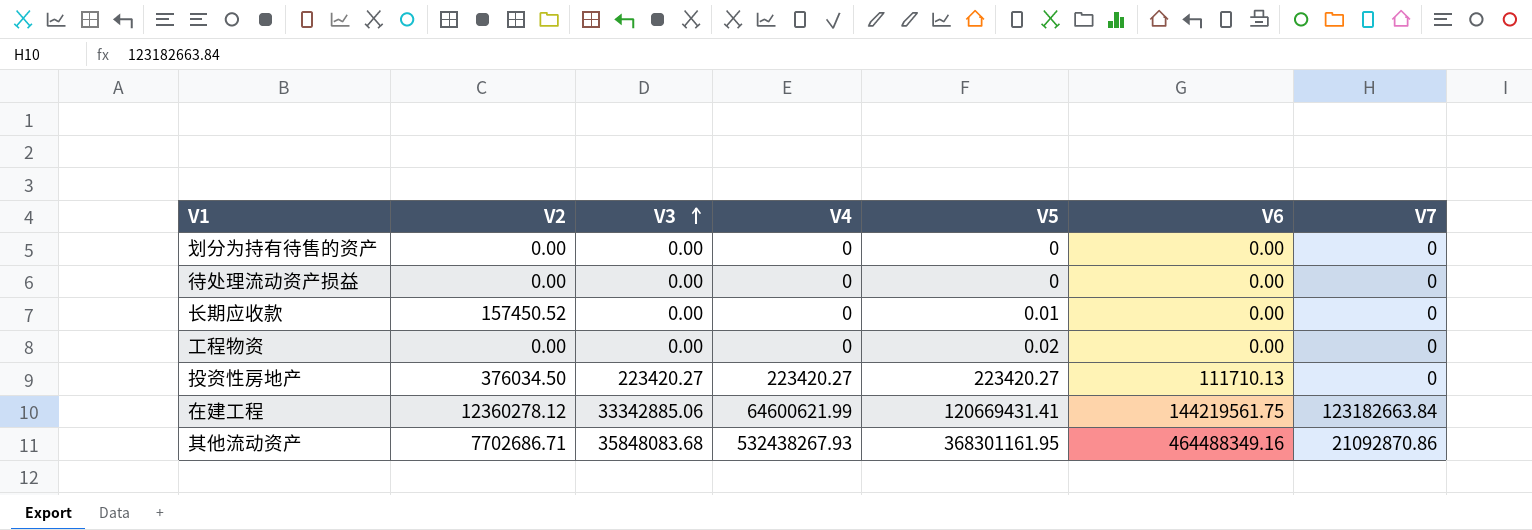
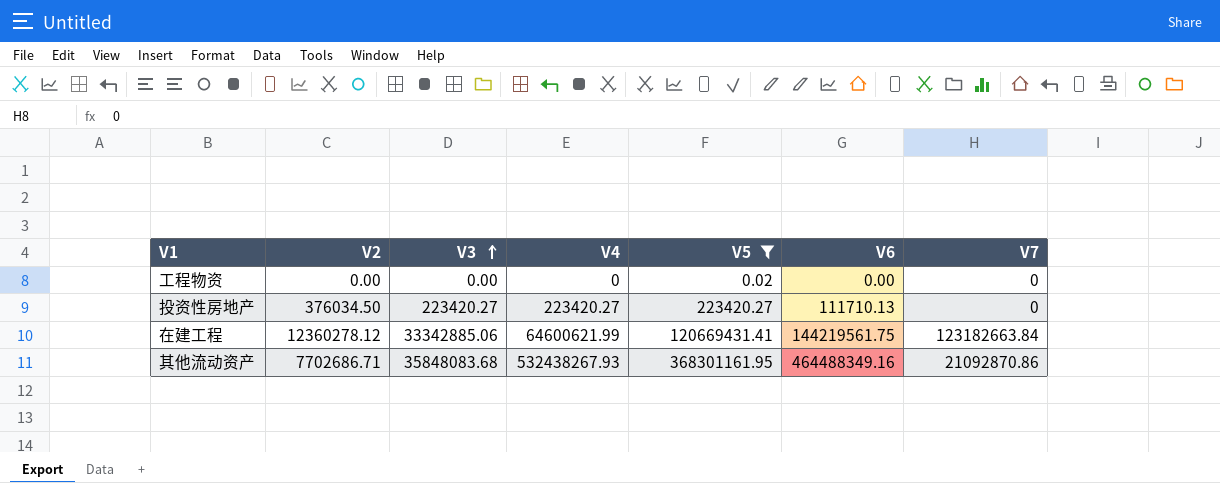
filter: none -> V5 >= 0.02

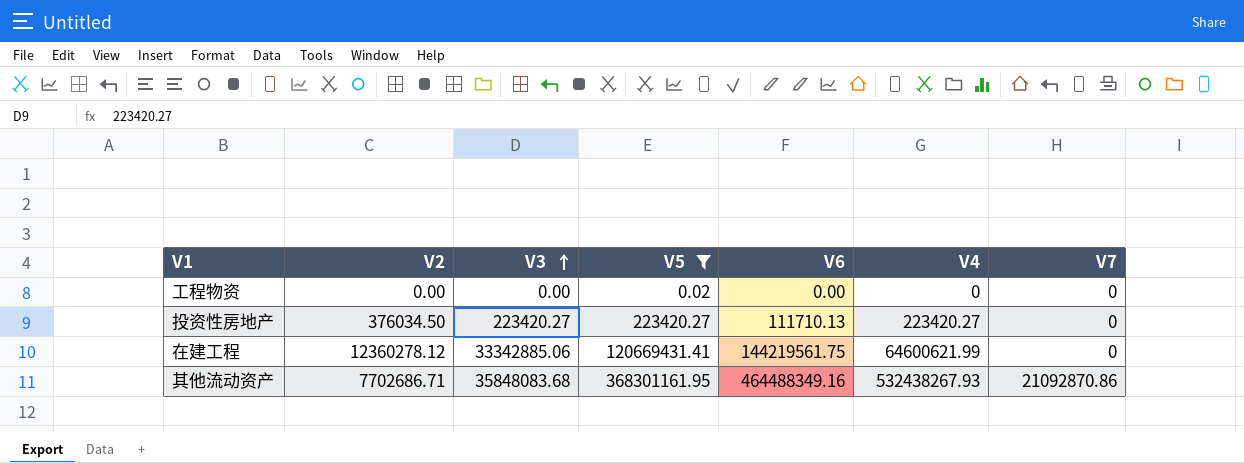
column V4 | position: 4 -> 6
在建工程 | V7: 123182663.84 -> 0

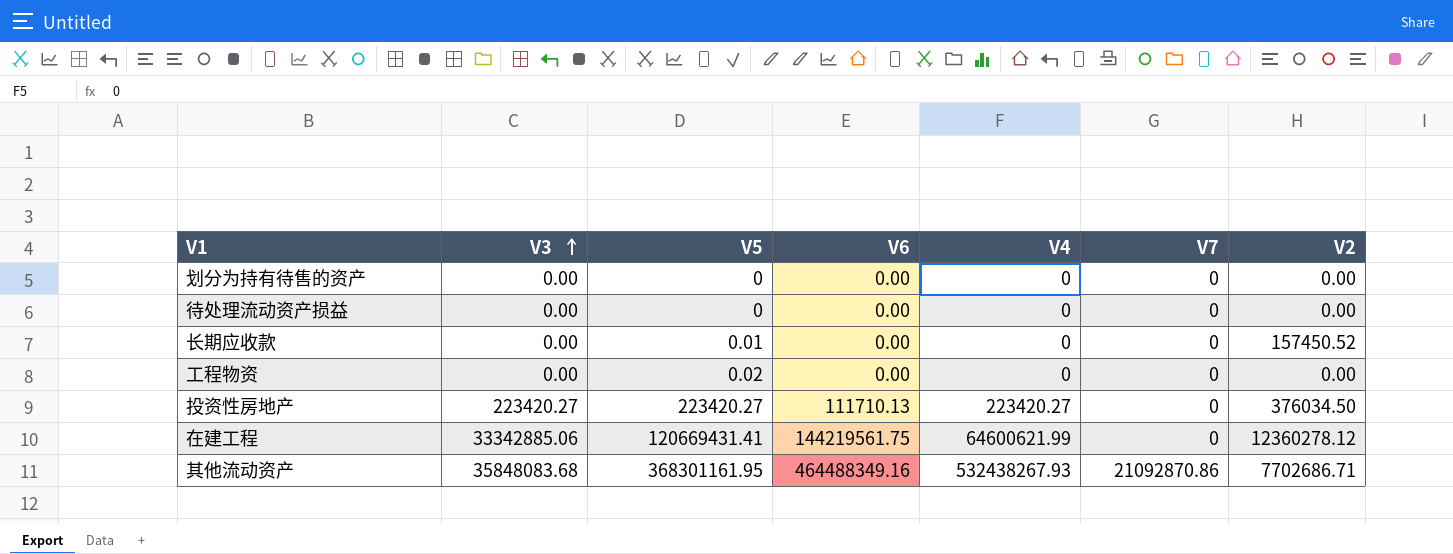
filter: V5 >= 0.02 -> none
column V2 | position: 2 -> 7

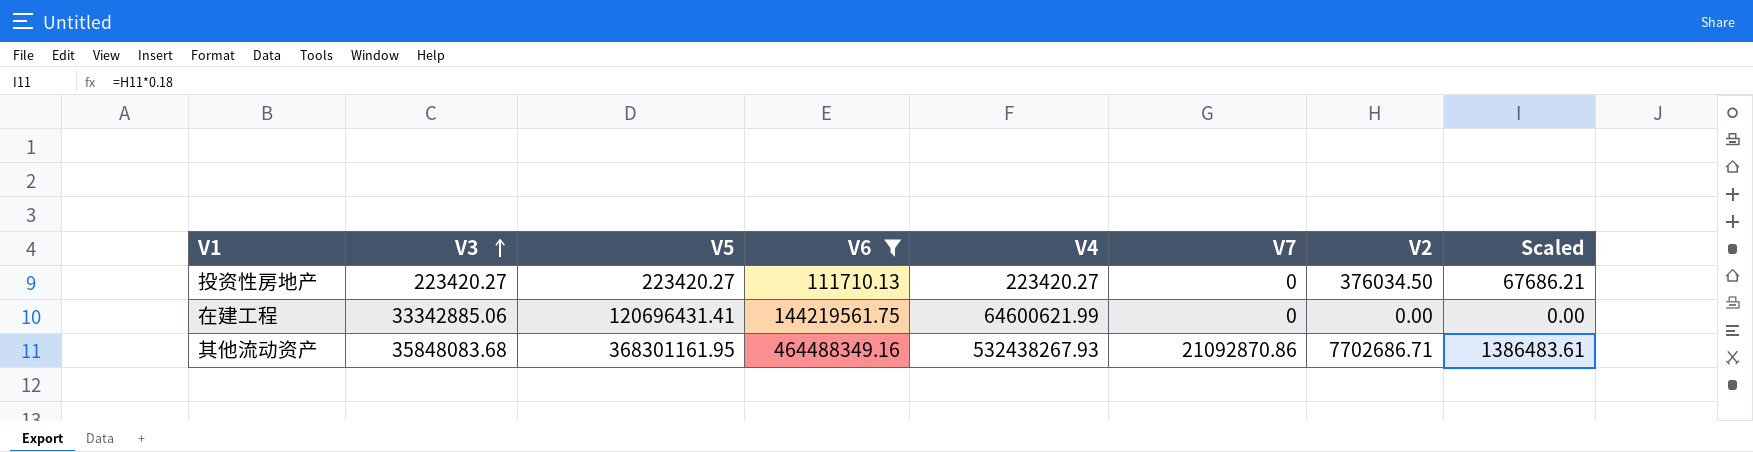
filter: none -> V6 != 0.00
column Scaled | formula: none -> [V2] * 0.18
在建工程 | V5: 120669431.41 -> 120696431.41
在建工程 | V2: 12360278.12 -> 0.00

